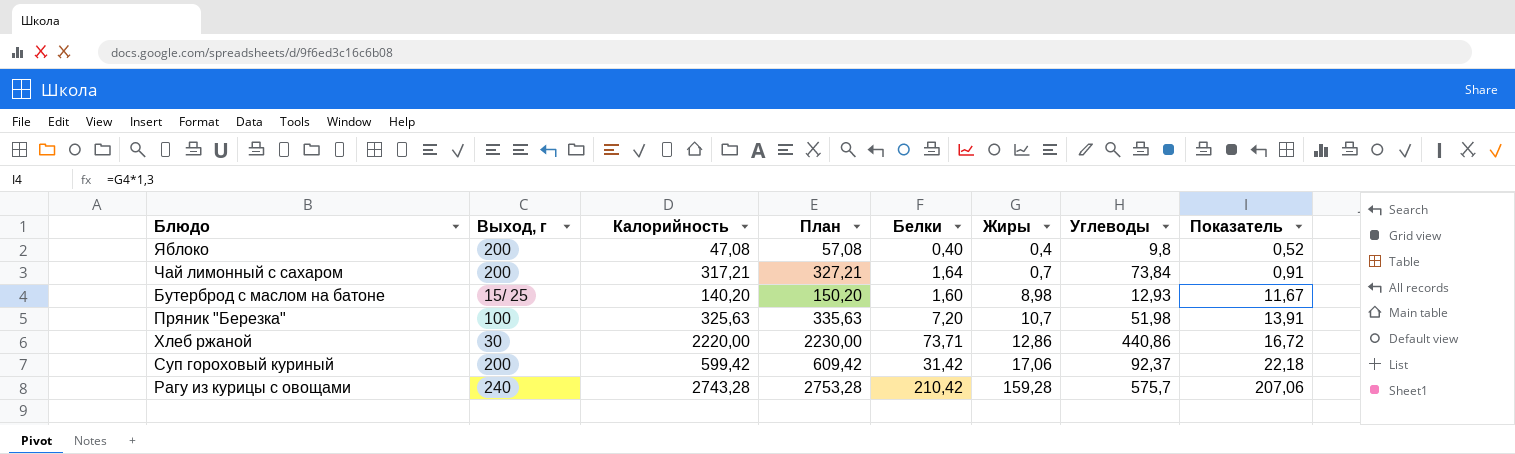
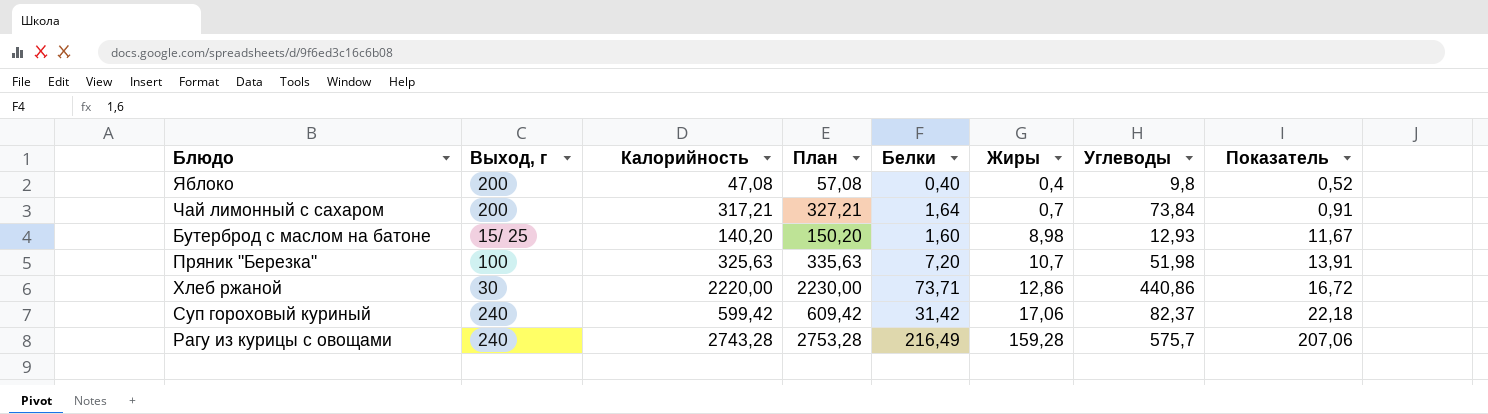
Суп гороховый куриный | Выход, г: 200 -> 240
Суп гороховый куриный | Углеводы: 92,37 -> 82,37
Рагу из курицы с овощами | Белки: 210,42 -> 216,49

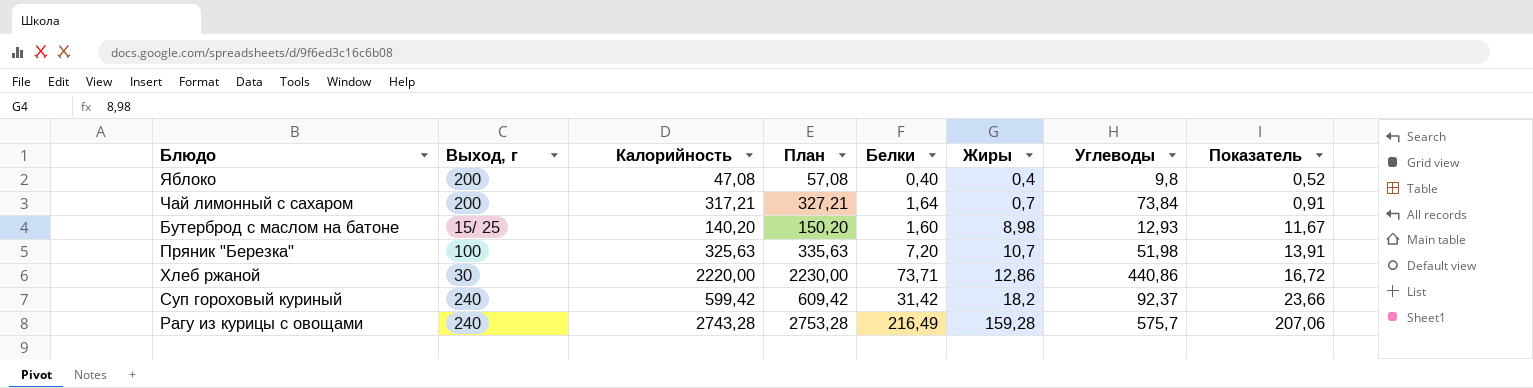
Суп гороховый куриный | Жиры: 17,06 -> 18,2
Суп гороховый куриный | Углеводы: 82,37 -> 92,37
Суп гороховый куриный | Показатель: 22,18 -> 23,66

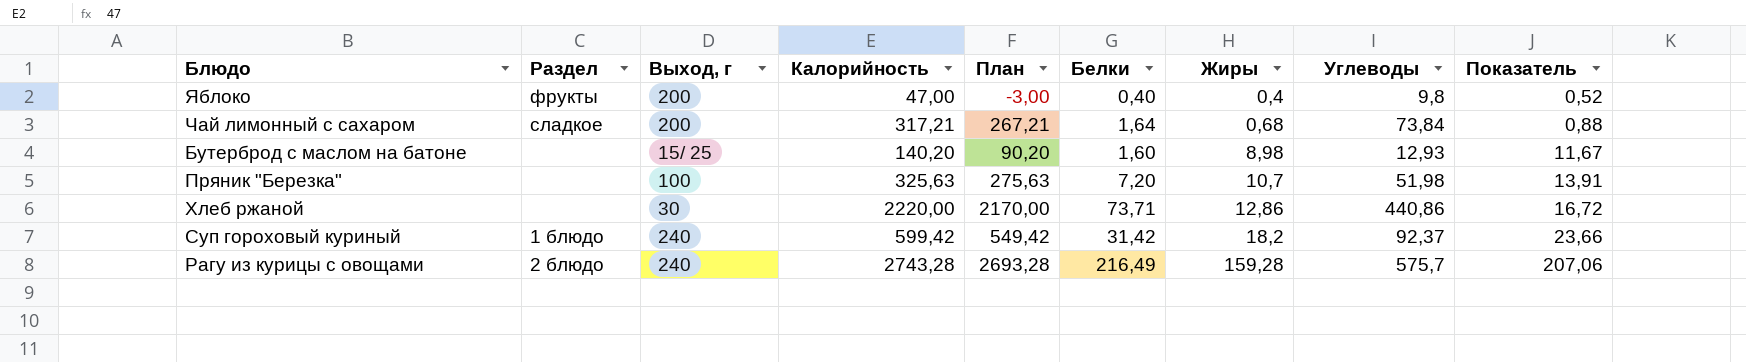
column Раздел | position: none -> 2
column План | formula: [Калорийность] + 10 -> [Калорийность] - 50
Яблоко | Калорийность: 47,08 -> 47,00
Чай лимонный с сахаром | Жиры: 0,7 -> 0,68
Чай лимонный с сахаром | Показатель: 0,91 -> 0,88

